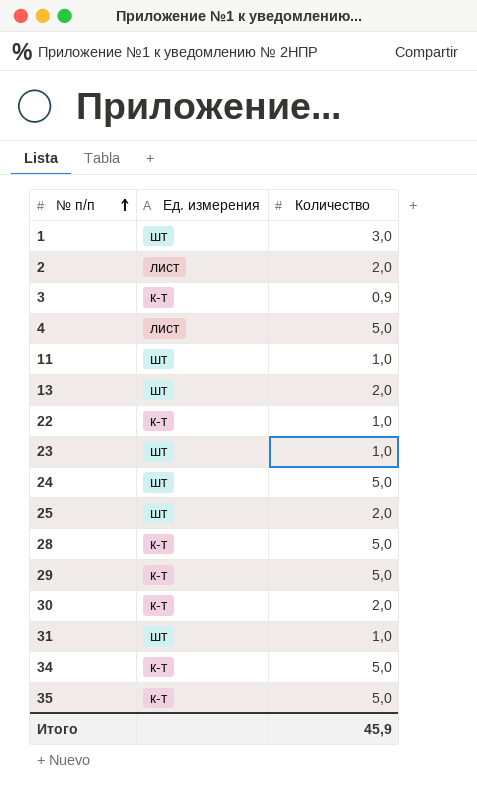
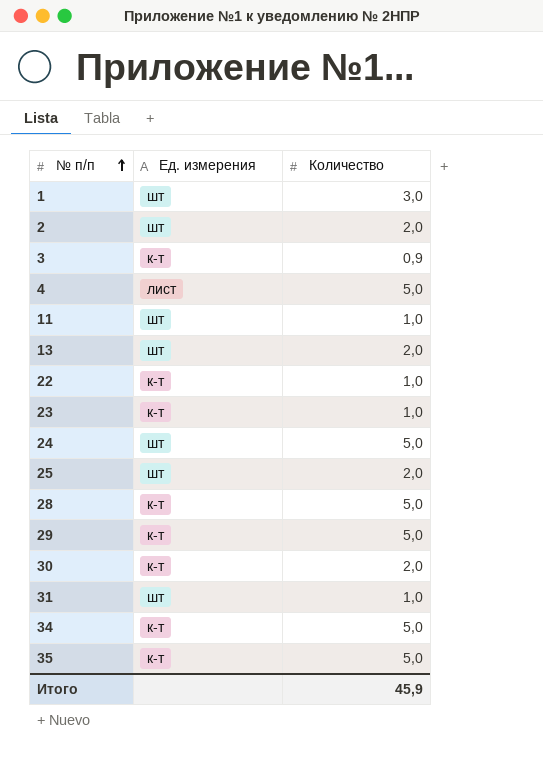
2 | Ед. измерения: лист -> шт
23 | Ед. измерения: шт -> к-т

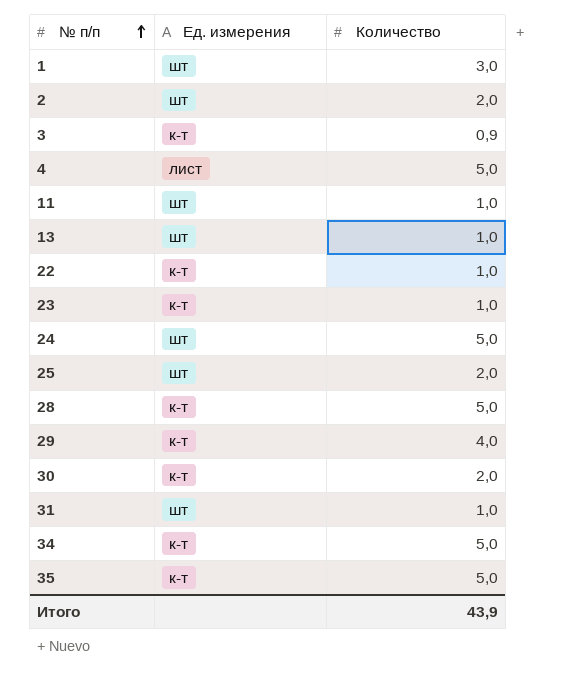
13 | Количество: 2,0 -> 1,0
29 | Количество: 5,0 -> 4,0
Итого | Количество: 45,9 -> 43,9

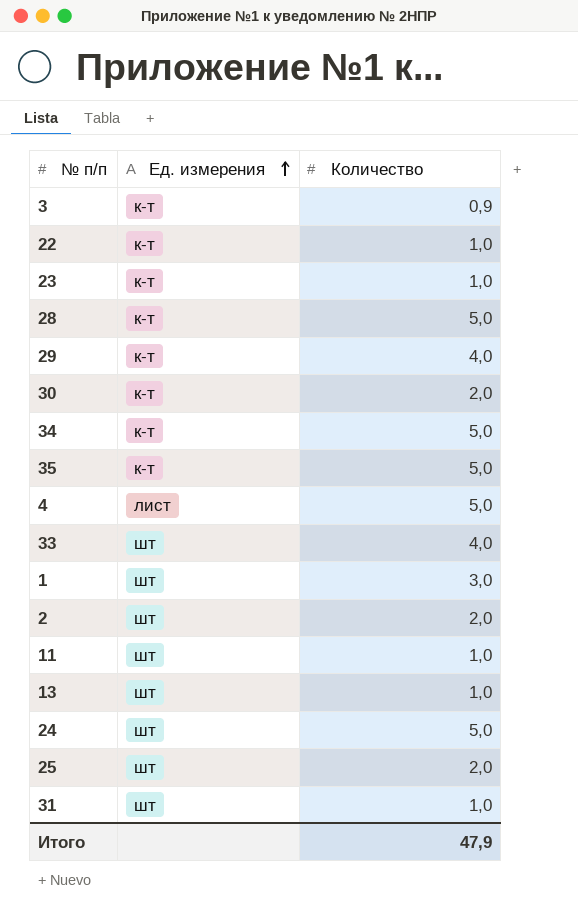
row order: № п/п ascending -> Ед. измерения ascending
row 33: none -> шт | 4,0
Итого | Количество: 43,9 -> 47,9

